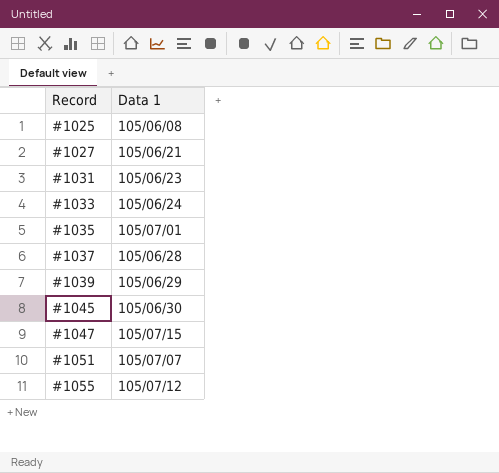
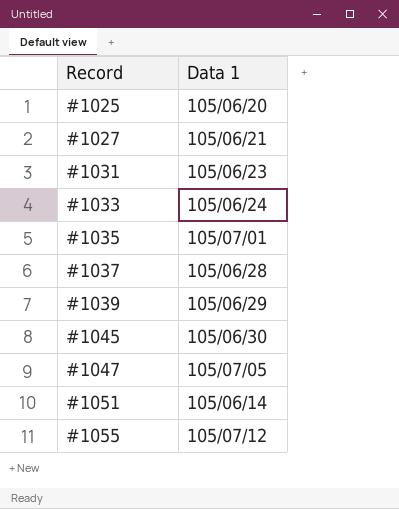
#1025 | Data 1: 105/06/08 -> 105/06/20
#1047 | Data 1: 105/07/15 -> 105/07/05
#1051 | Data 1: 105/07/07 -> 105/06/14

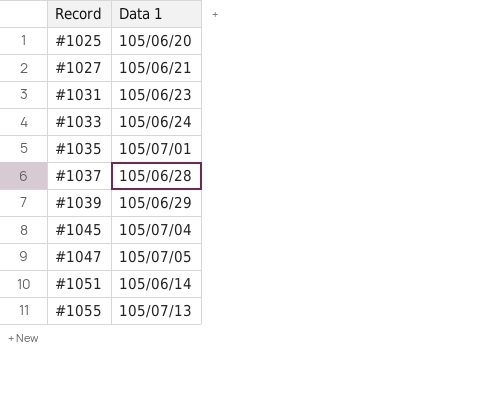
#1045 | Data 1: 105/06/30 -> 105/07/04
#1055 | Data 1: 105/07/12 -> 105/07/13

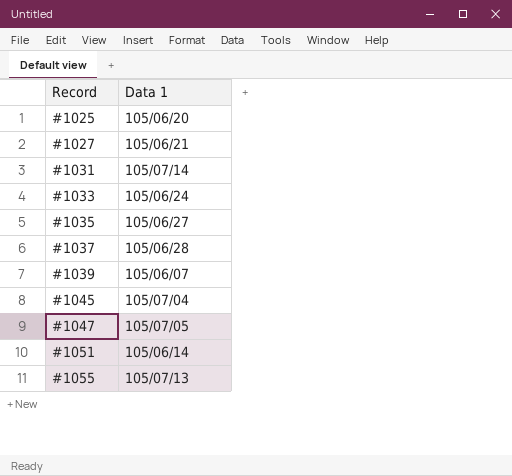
#1031 | Data 1: 105/06/23 -> 105/07/14
#1035 | Data 1: 105/07/01 -> 105/06/27
#1039 | Data 1: 105/06/29 -> 105/06/07

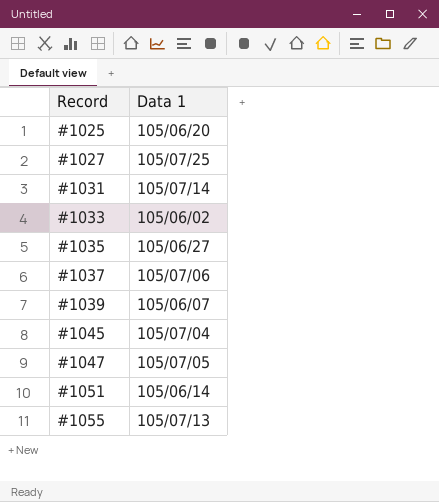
#1027 | Data 1: 105/06/21 -> 105/07/25
#1033 | Data 1: 105/06/24 -> 105/06/02
#1037 | Data 1: 105/06/28 -> 105/07/06

